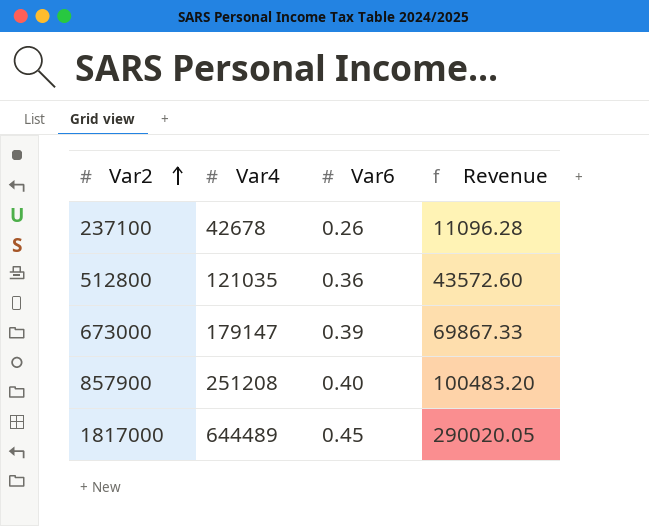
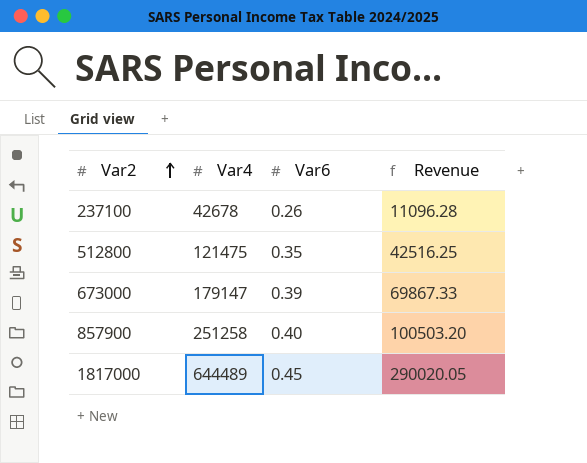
512800 | Var4: 121035 -> 121475
512800 | Var6: 0.36 -> 0.35
512800 | Revenue: 43572.60 -> 42516.25
857900 | Var4: 251208 -> 251258
857900 | Revenue: 100483.20 -> 100503.20

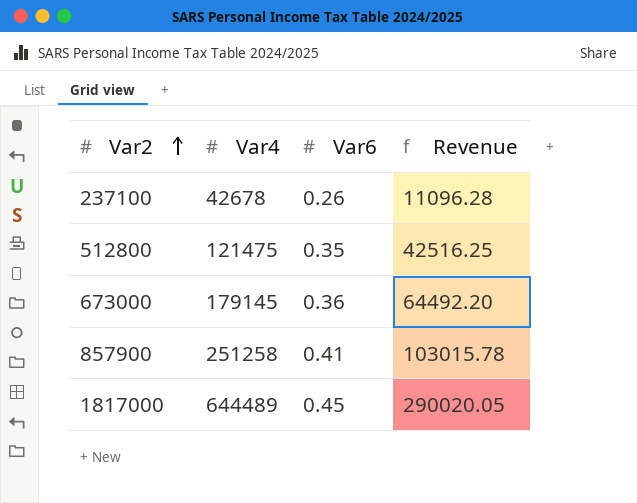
673000 | Var4: 179147 -> 179145
673000 | Var6: 0.39 -> 0.36
673000 | Revenue: 69867.33 -> 64492.20
857900 | Var6: 0.40 -> 0.41
857900 | Revenue: 100503.20 -> 103015.78

